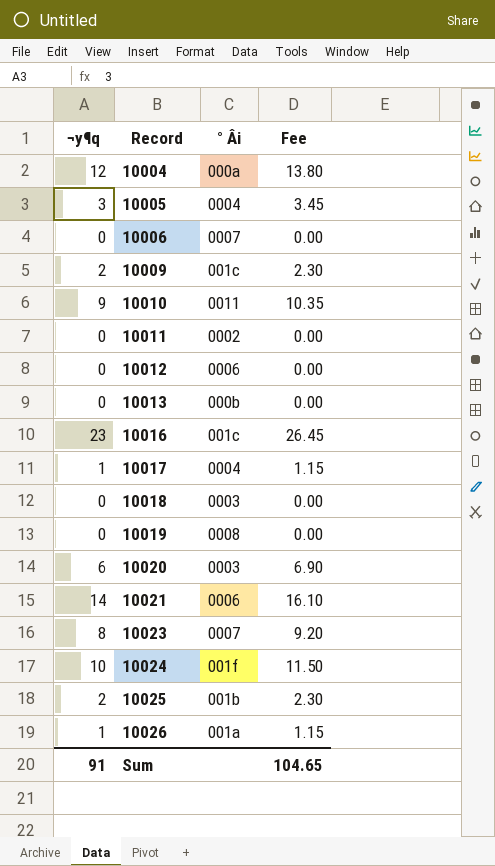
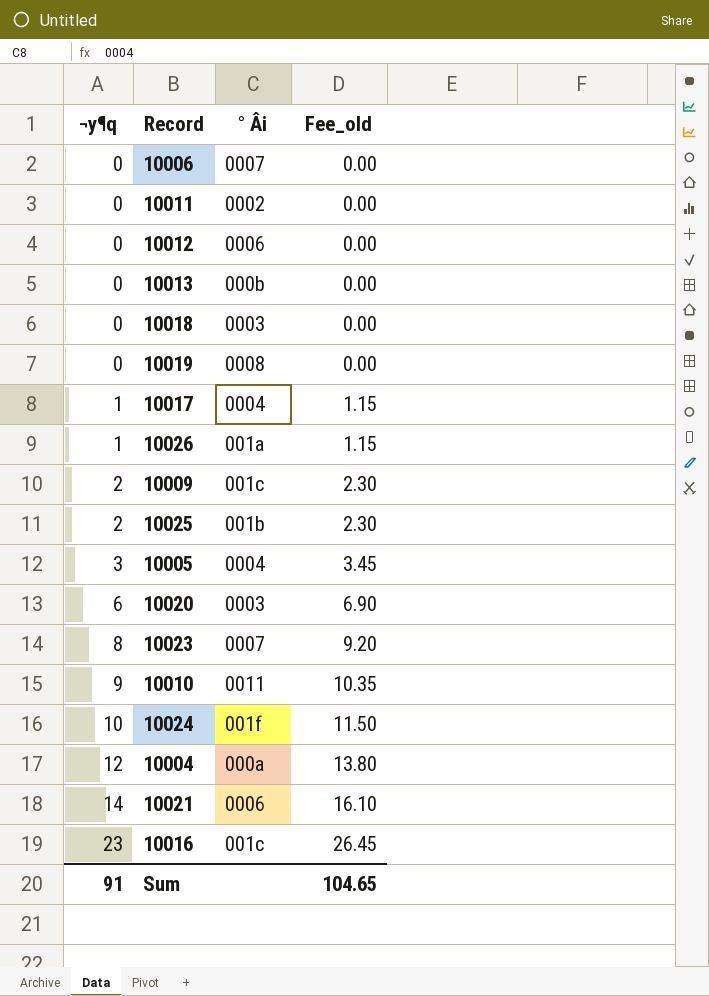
row order: Record ascending -> ¬y¶q ascending
column name: Fee -> Fee_old

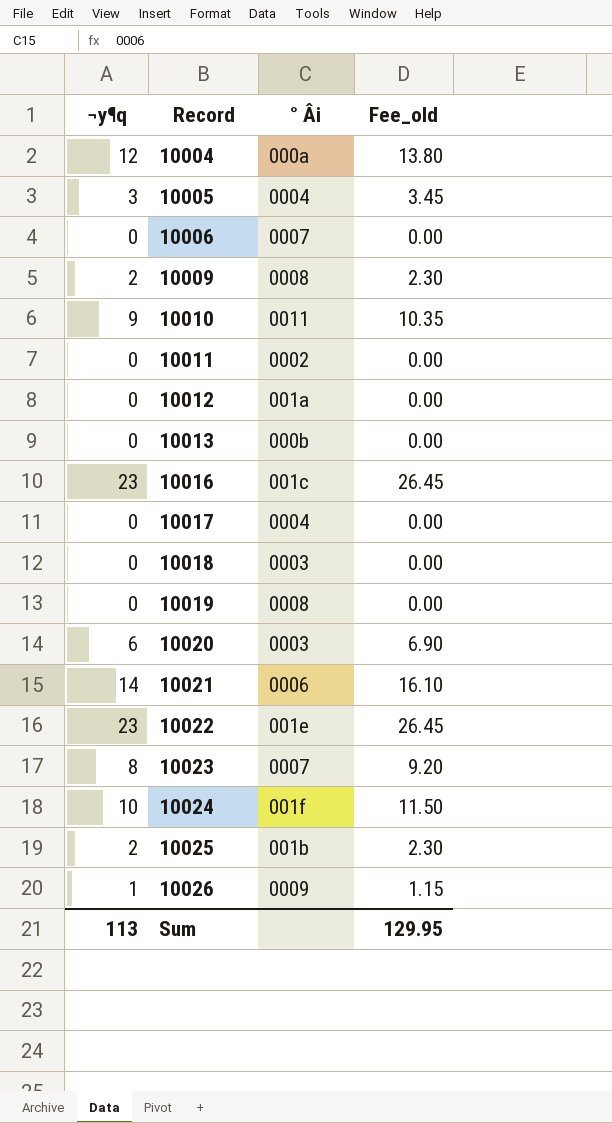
row order: ¬y¶q ascending -> Record ascending
10009 | ° Âi: 001c -> 0008
10012 | ° Âi: 0006 -> 001a
10017 | ¬y¶q: 1 -> 0
10017 | Fee_old: 1.15 -> 0.00
row 10022: none -> 23 | 001e | 26.45
10026 | ° Âi: 001a -> 0009
Sum | ¬y¶q: 91 -> 113
Sum | Fee_old: 104.65 -> 129.95

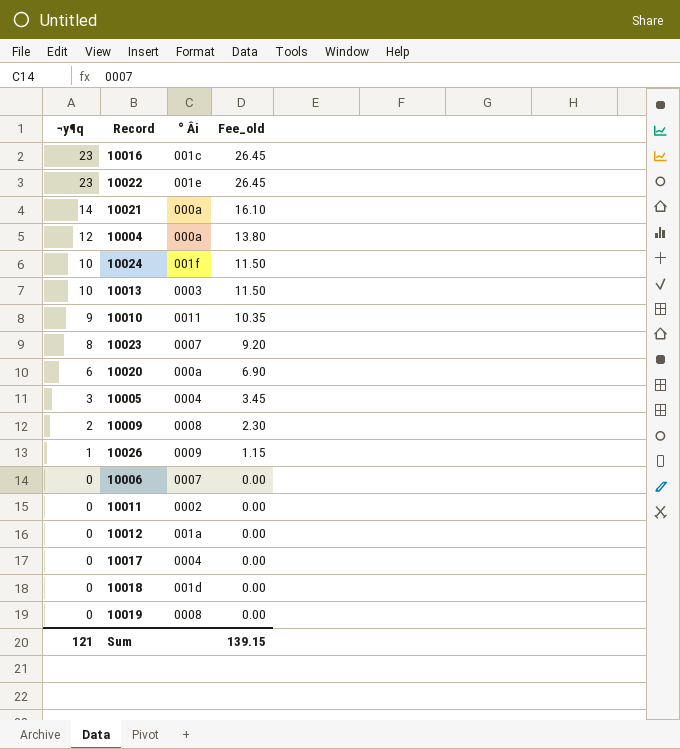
row order: Record ascending -> ¬y¶q descending
row 10025: 2 | 001b | 2.30 -> none
10021 | ° Âi: 0006 -> 000a
10013 | ¬y¶q: 0 -> 10
10013 | ° Âi: 000b -> 0003
10013 | Fee_old: 0.00 -> 11.50
10020 | ° Âi: 0003 -> 000a
10018 | ° Âi: 0003 -> 001d
Sum | ¬y¶q: 113 -> 121
Sum | Fee_old: 129.95 -> 139.15

